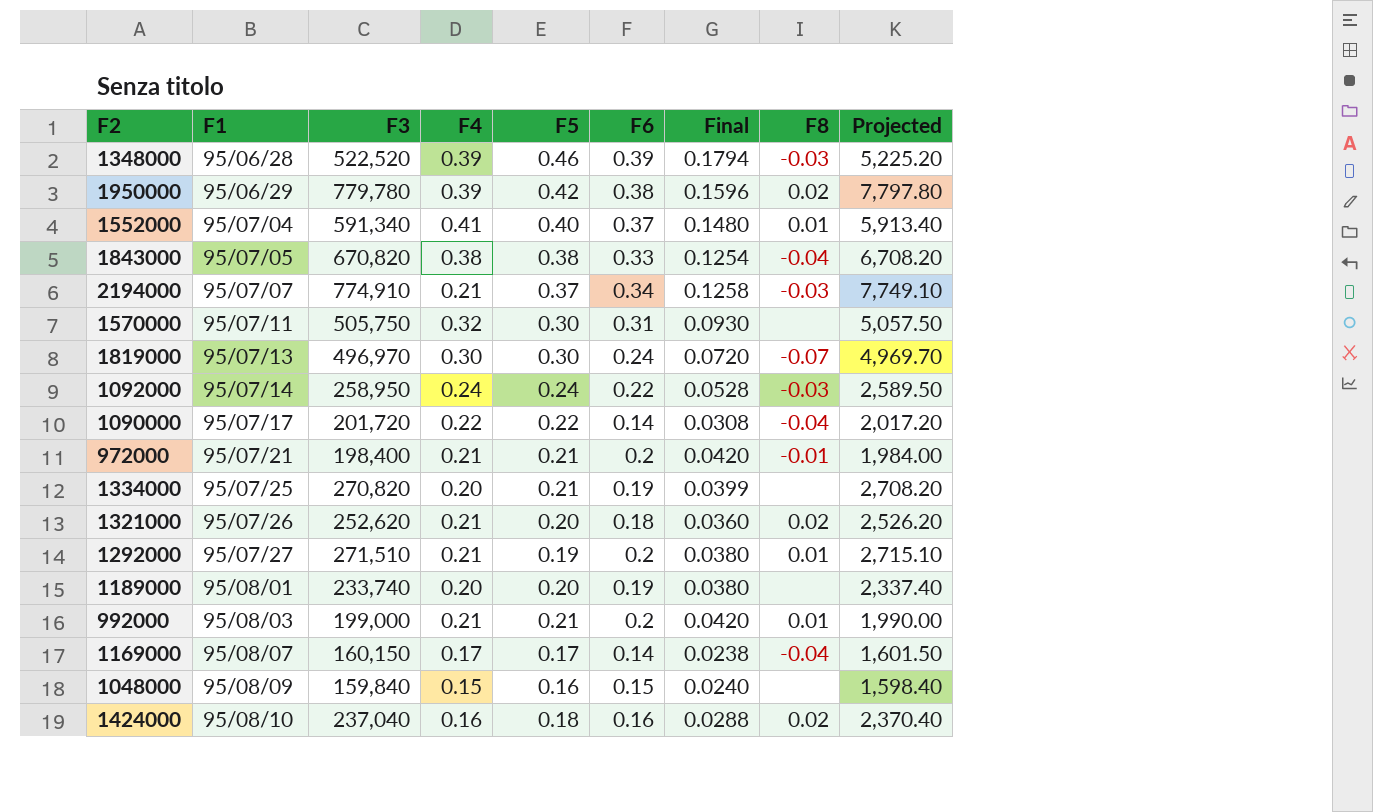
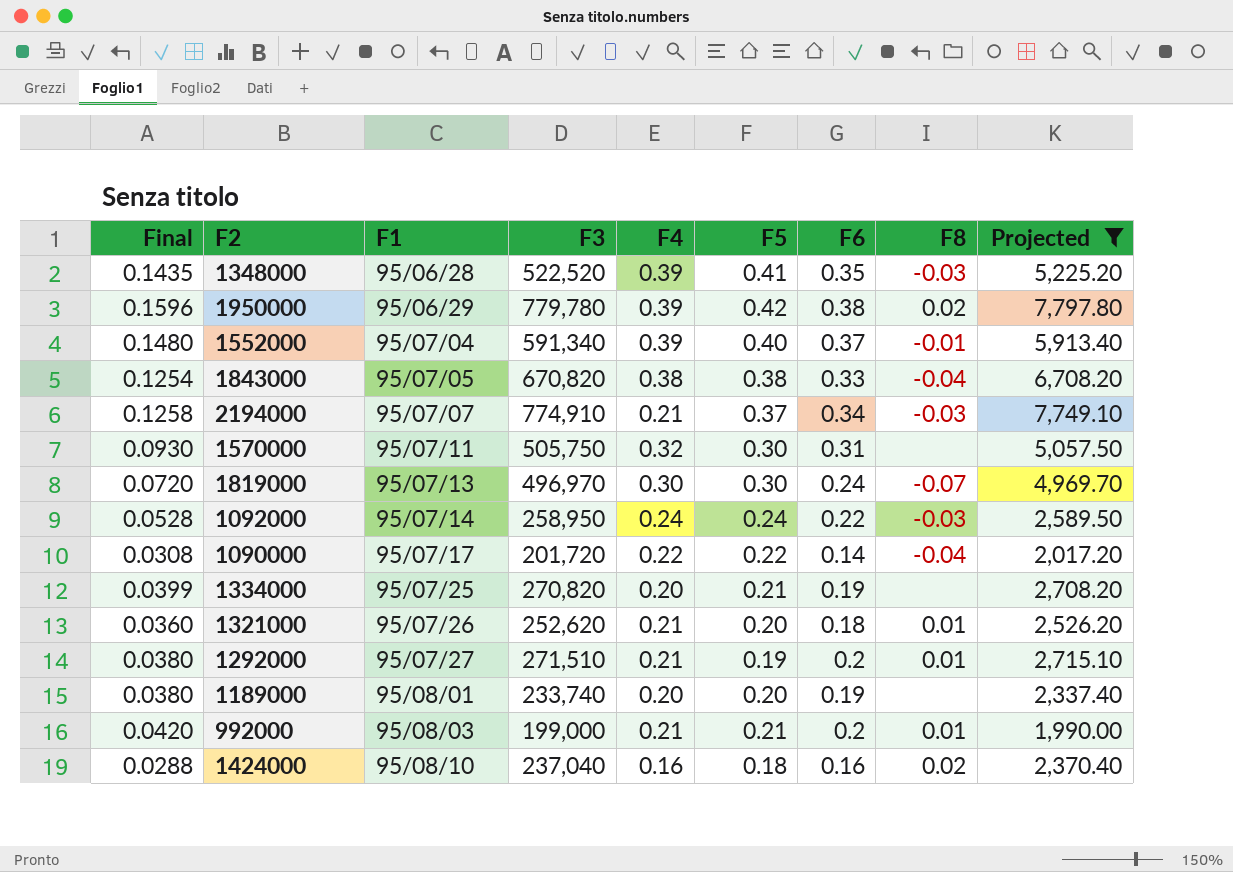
filter: none -> Projected >= 1,990.00
column Final | position: 7 -> 1
1348000 | Final: 0.1794 -> 0.1435
1348000 | F5: 0.46 -> 0.41
1348000 | F6: 0.39 -> 0.35
1552000 | F4: 0.41 -> 0.39
1552000 | F8: 0.01 -> -0.01
1321000 | F8: 0.02 -> 0.01

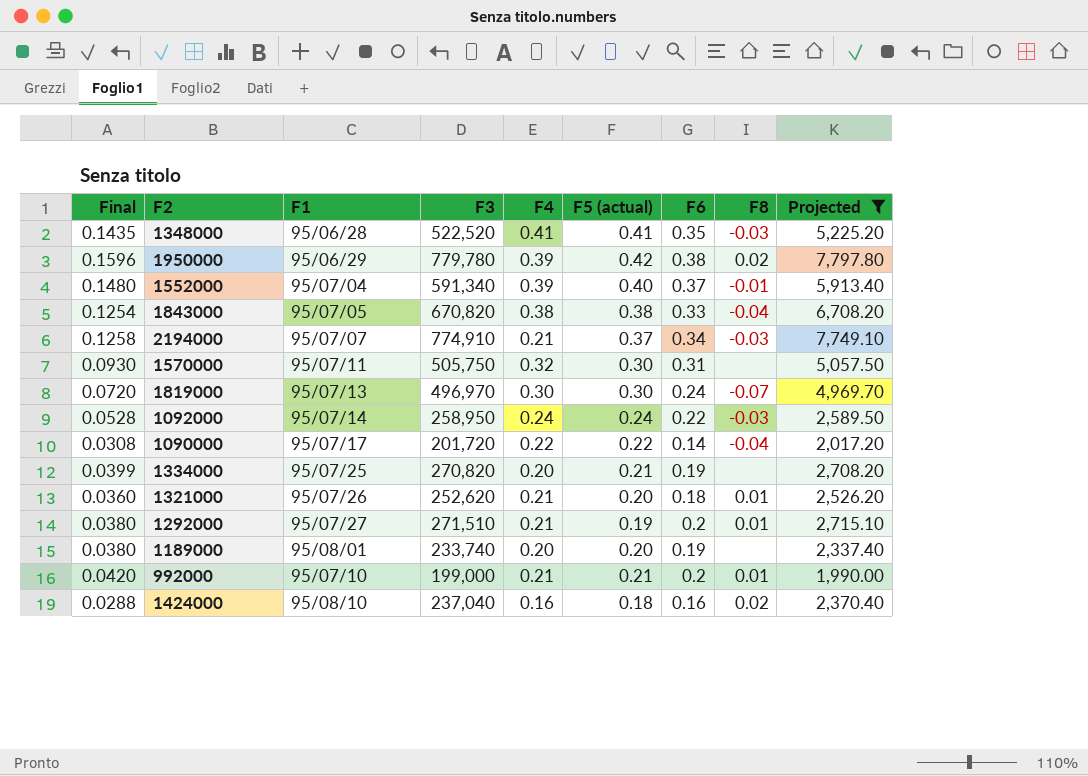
column name: F5 -> F5 (actual)
1348000 | F4: 0.39 -> 0.41
992000 | F1: 95/08/03 -> 95/07/10

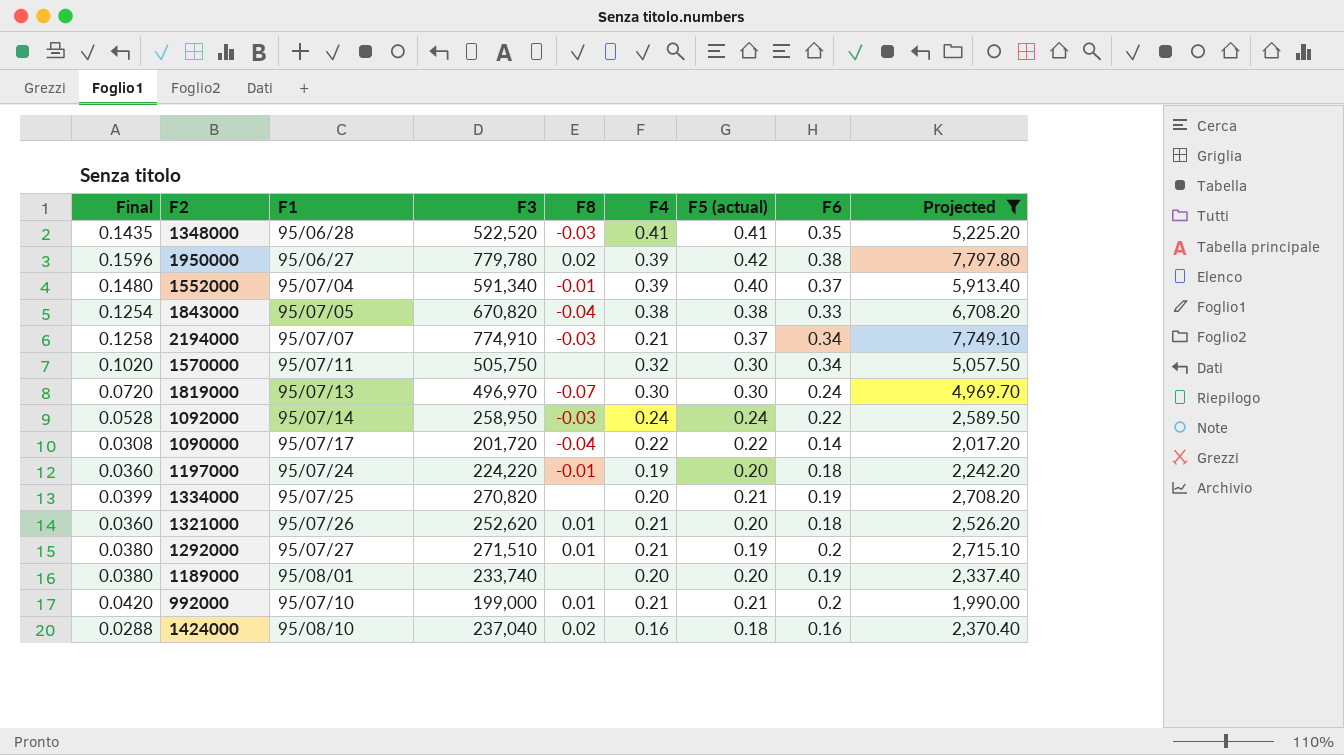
column F8 | position: 8 -> 5
1950000 | F1: 95/06/29 -> 95/06/27
1570000 | Final: 0.0930 -> 0.1020
1570000 | F6: 0.31 -> 0.34
row 1197000: none -> 0.0360 | 95/07/24 | 224,220 | -0.01 | 0.19 | 0.20 | 0.18 | 2,242.20

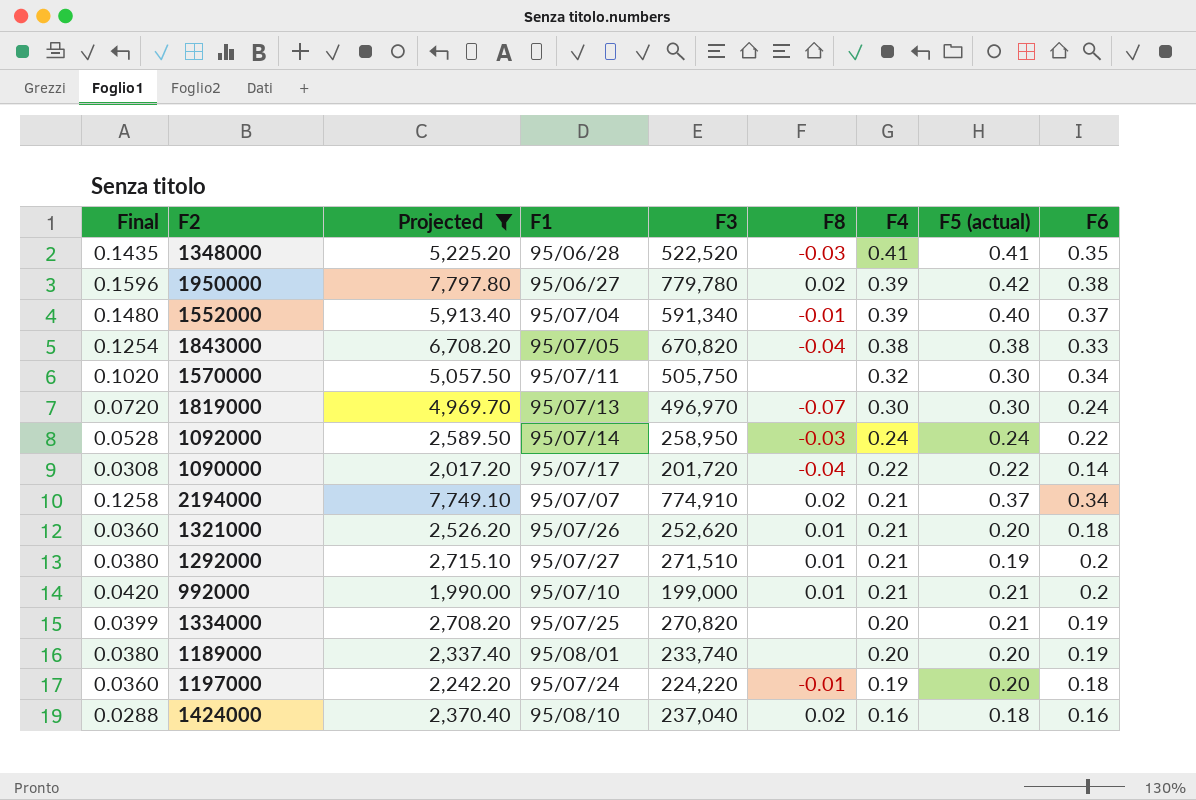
row order: none -> F4 descending
column Projected | position: 9 -> 3
2194000 | F8: -0.03 -> 0.02

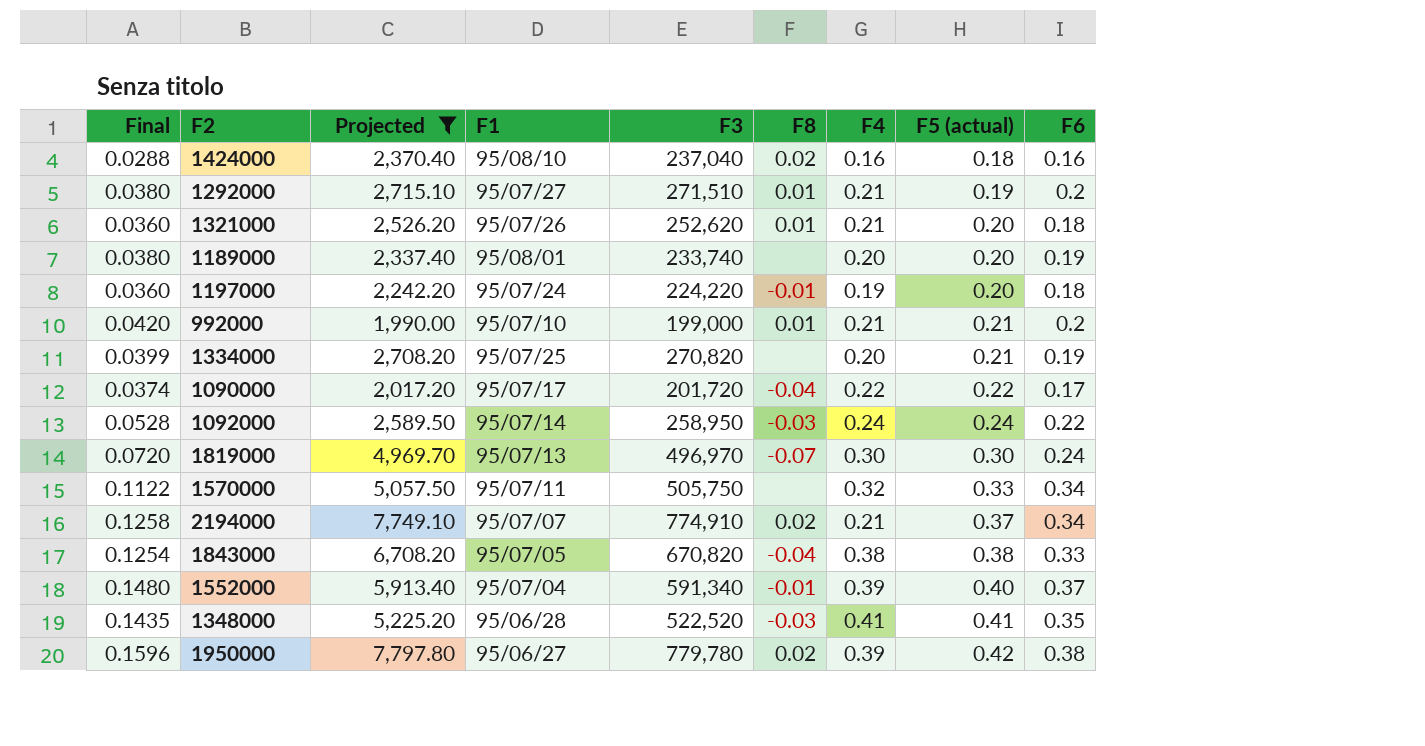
row order: F4 descending -> F5 (actual) ascending
1090000 | Final: 0.0308 -> 0.0374
1090000 | F6: 0.14 -> 0.17
1570000 | Final: 0.1020 -> 0.1122
1570000 | F5 (actual): 0.30 -> 0.33

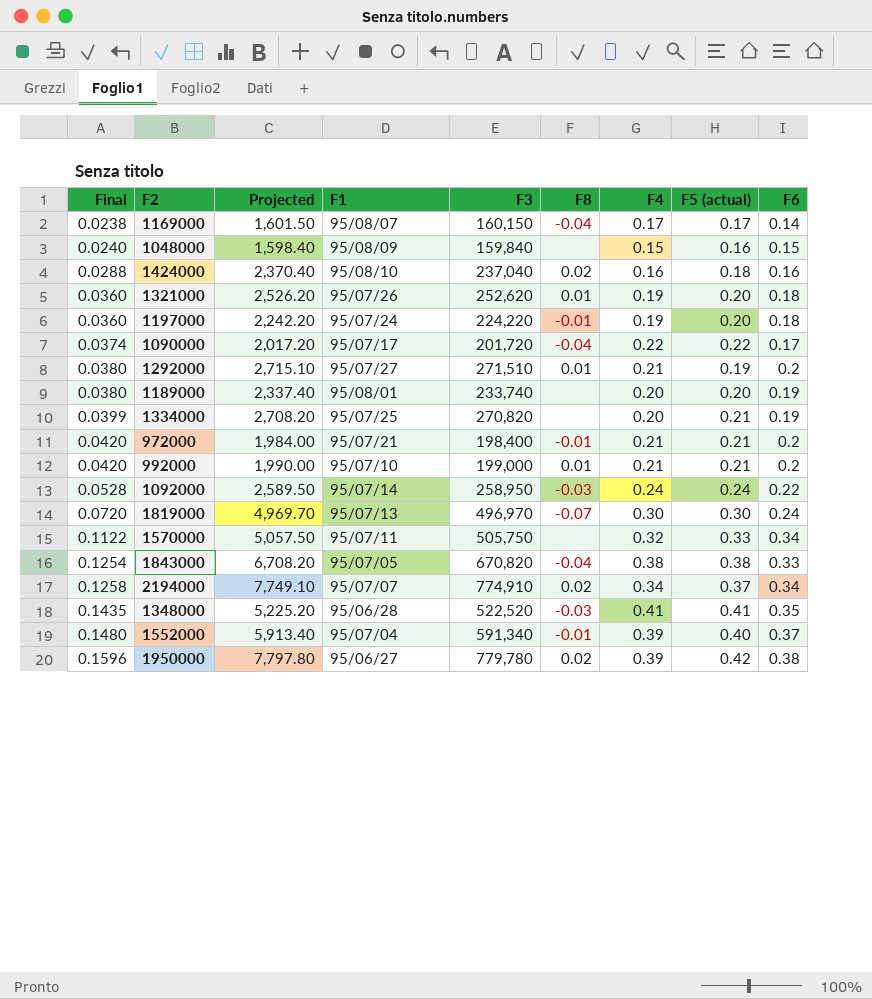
filter: Projected >= 1,990.00 -> none
row order: F5 (actual) ascending -> Final ascending
1321000 | F4: 0.21 -> 0.19
2194000 | F4: 0.21 -> 0.34

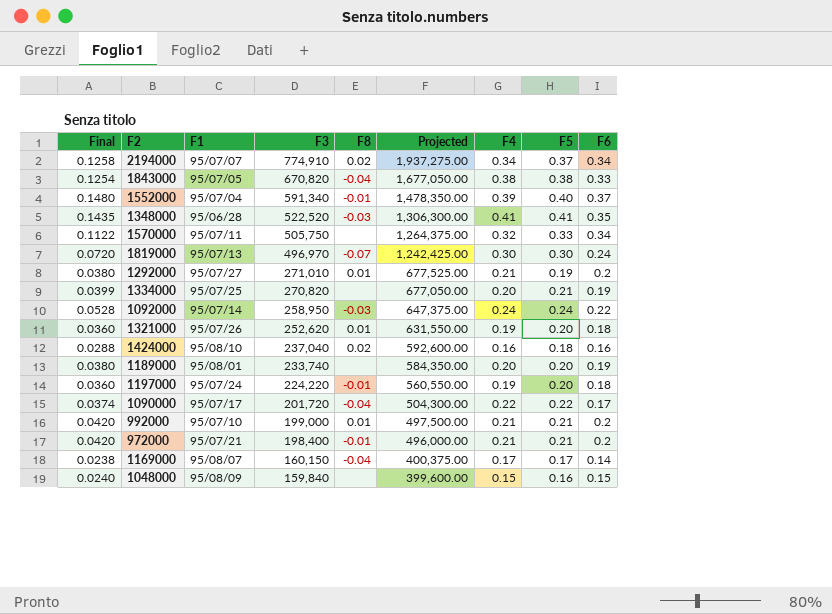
row order: Final ascending -> F3 descending
column Projected | formula: [F3] * 0.01 -> [F3] * 2.5
column Projected | position: 3 -> 6
column name: F5 (actual) -> F5
row 1950000: 0.1596 | 7,797.80 | 95/06/27 | 779,780 | 0.02 | 0.39 | 0.42 | 0.38 -> none
1292000 | F3: 271,510 -> 271,010

